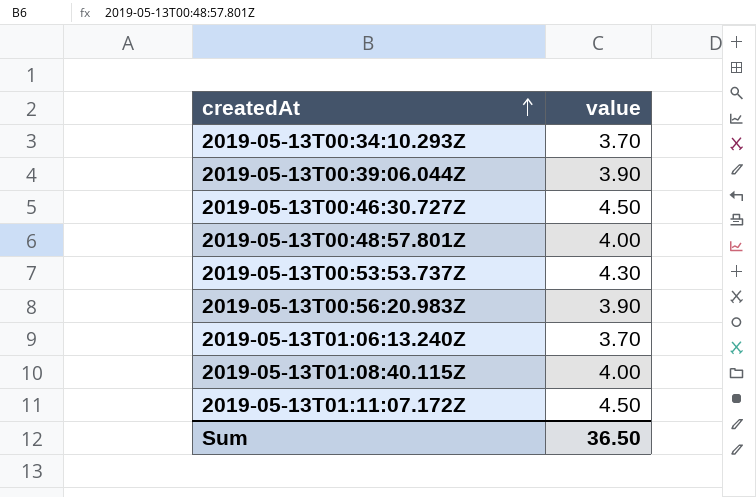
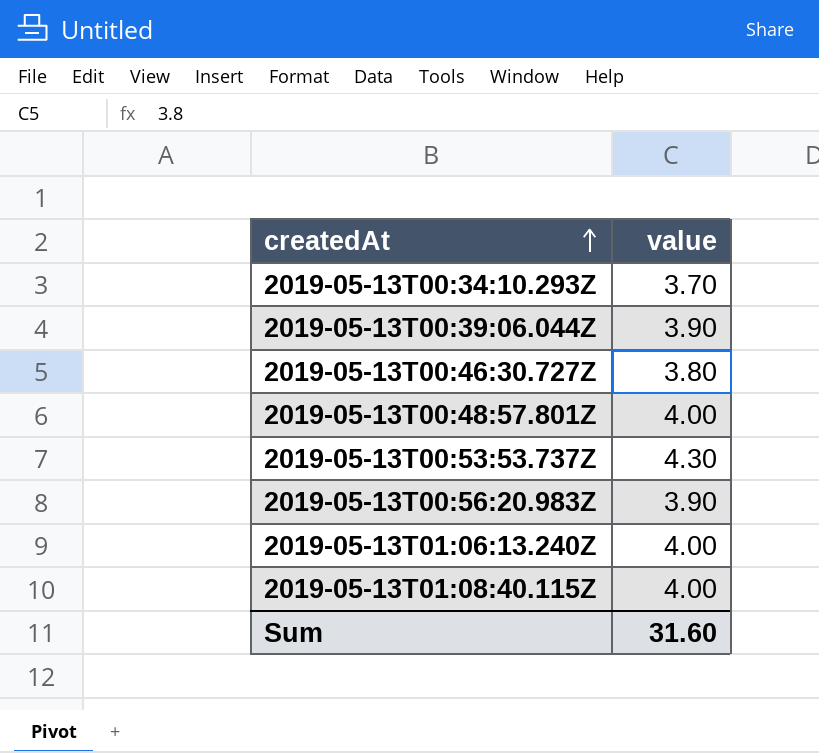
row 2019-05-13T01:11:07.172Z: 4.50 -> none
2019-05-13T00:46:30.727Z | value: 4.50 -> 3.80
2019-05-13T01:06:13.240Z | value: 3.70 -> 4.00
Sum | value: 36.50 -> 31.60

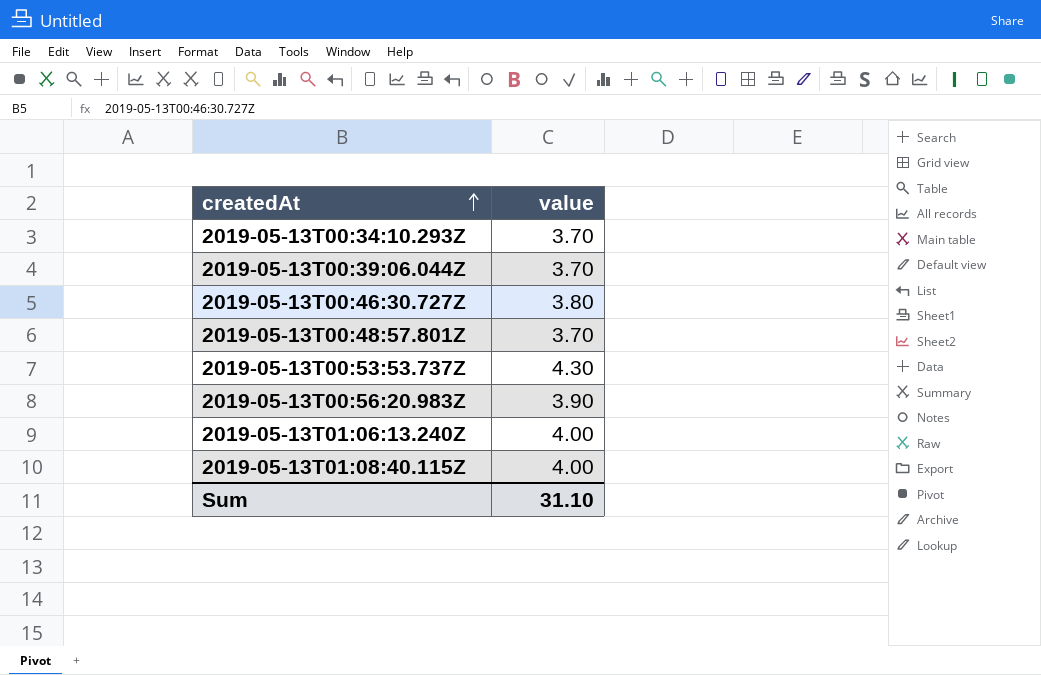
2019-05-13T00:39:06.044Z | value: 3.90 -> 3.70
2019-05-13T00:48:57.801Z | value: 4.00 -> 3.70
Sum | value: 31.60 -> 31.10

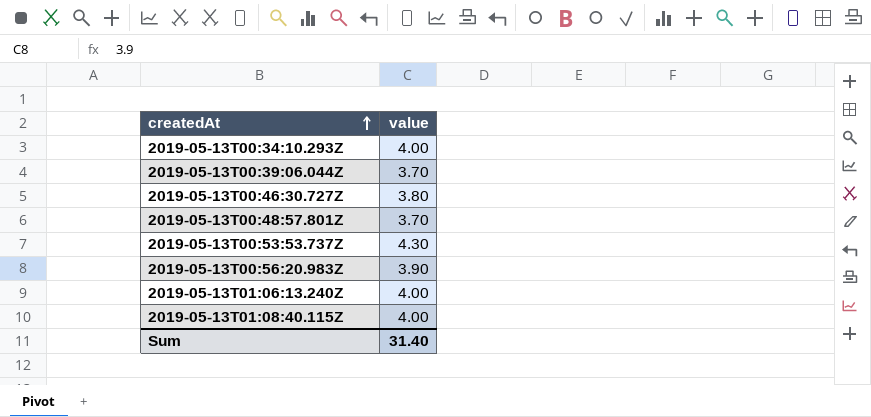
2019-05-13T00:34:10.293Z | value: 3.70 -> 4.00
Sum | value: 31.10 -> 31.40

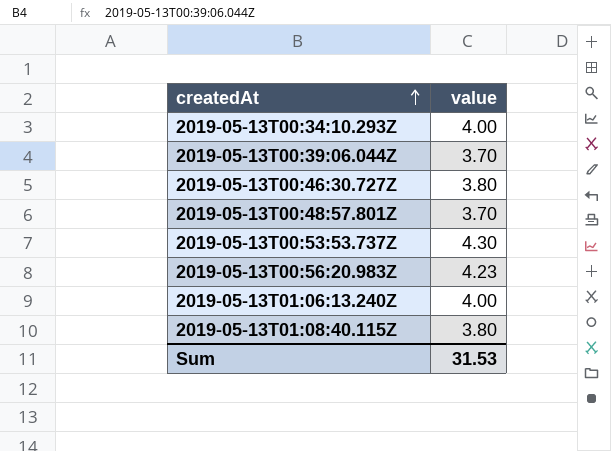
2019-05-13T00:56:20.983Z | value: 3.90 -> 4.23
2019-05-13T01:08:40.115Z | value: 4.00 -> 3.80
Sum | value: 31.40 -> 31.53

